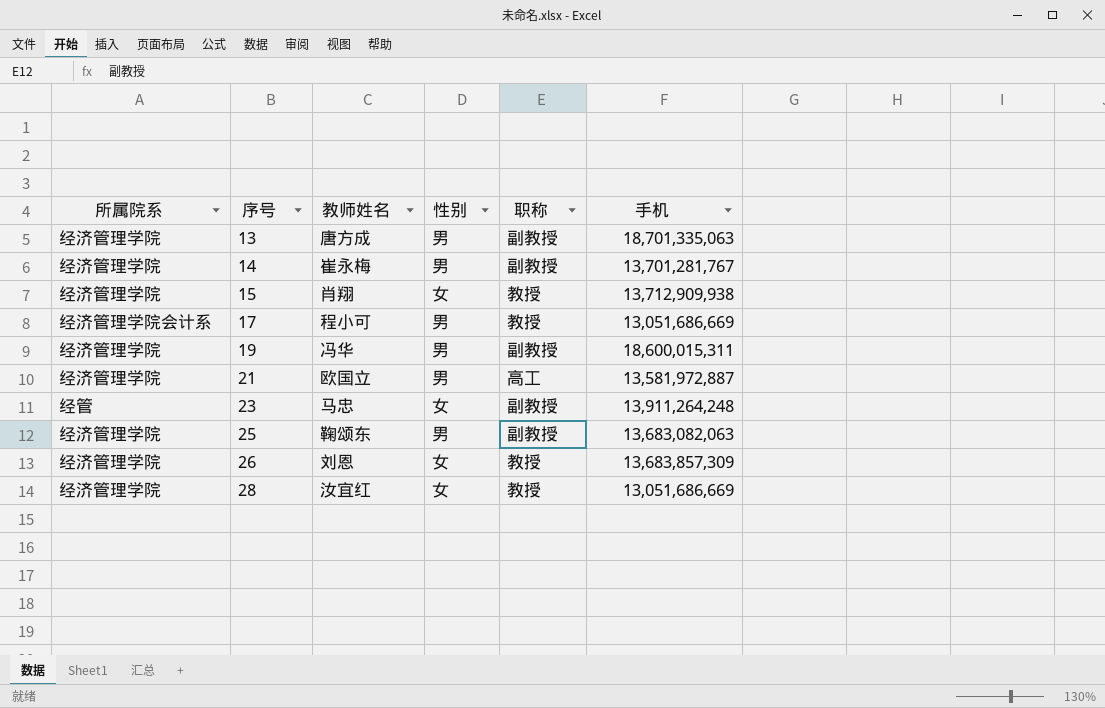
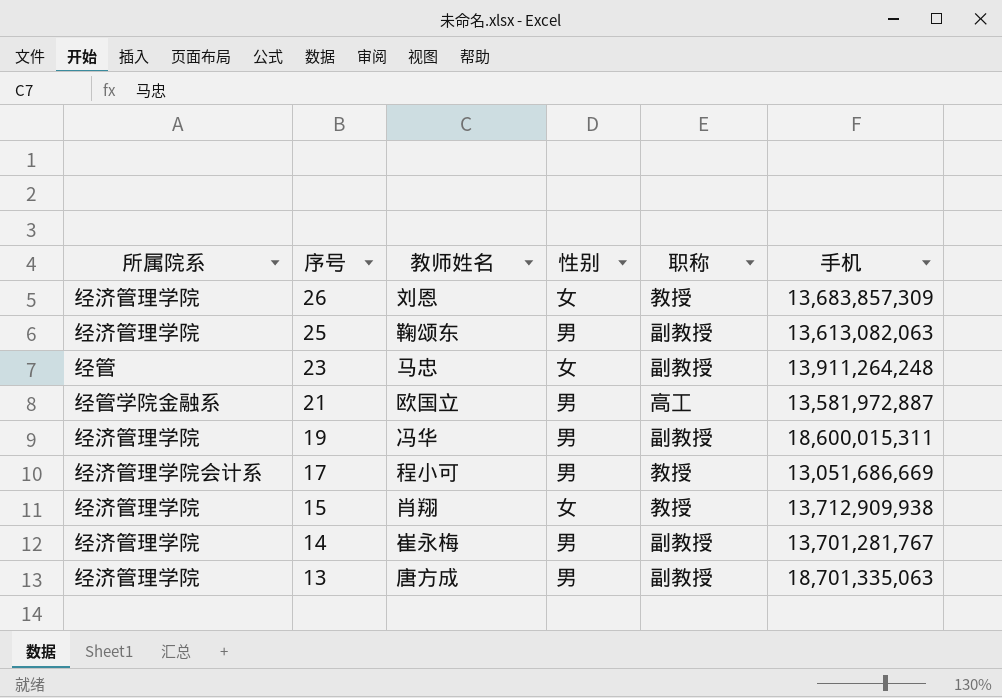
row order: 序号 ascending -> 序号 descending
row 28: 经济管理学院 | 汝宜红 | 女 | 教授 | 13,051,686,669 -> none
25 | 手机: 13,683,082,063 -> 13,613,082,063
21 | 所属院系: 经济管理学院 -> 经管学院金融系

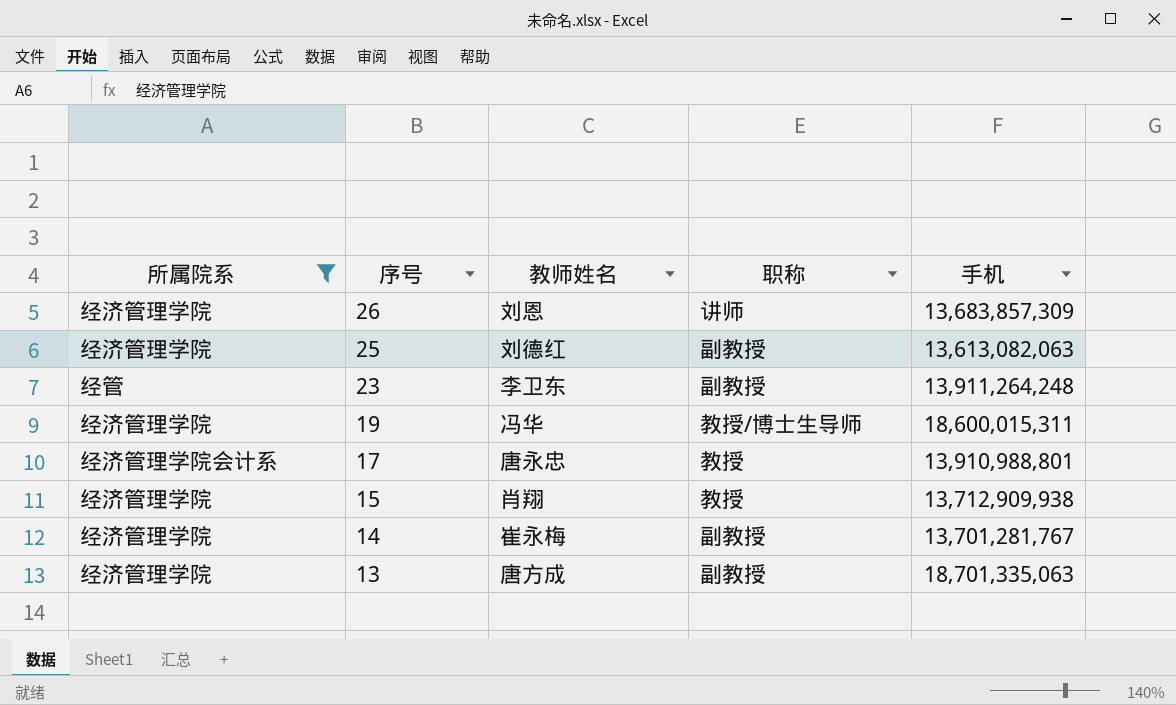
filter: none -> 所属院系 != 经管学院金融系
column 性别 | position: 4 -> none
26 | 职称: 教授 -> 讲师
25 | 教师姓名: 鞠颂东 -> 刘德红
23 | 教师姓名: 马忠 -> 李卫东
19 | 职称: 副教授 -> 教授/博士生导师
17 | 教师姓名: 程小可 -> 唐永忠
17 | 手机: 13,051,686,669 -> 13,910,988,801

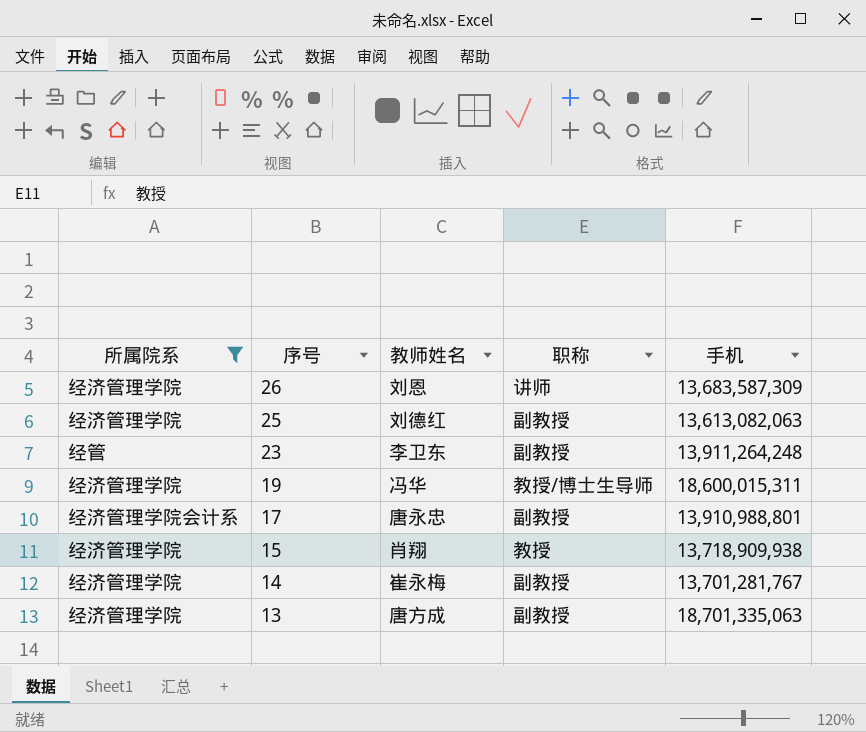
26 | 手机: 13,683,857,309 -> 13,683,587,309
17 | 职称: 教授 -> 副教授
15 | 手机: 13,712,909,938 -> 13,718,909,938

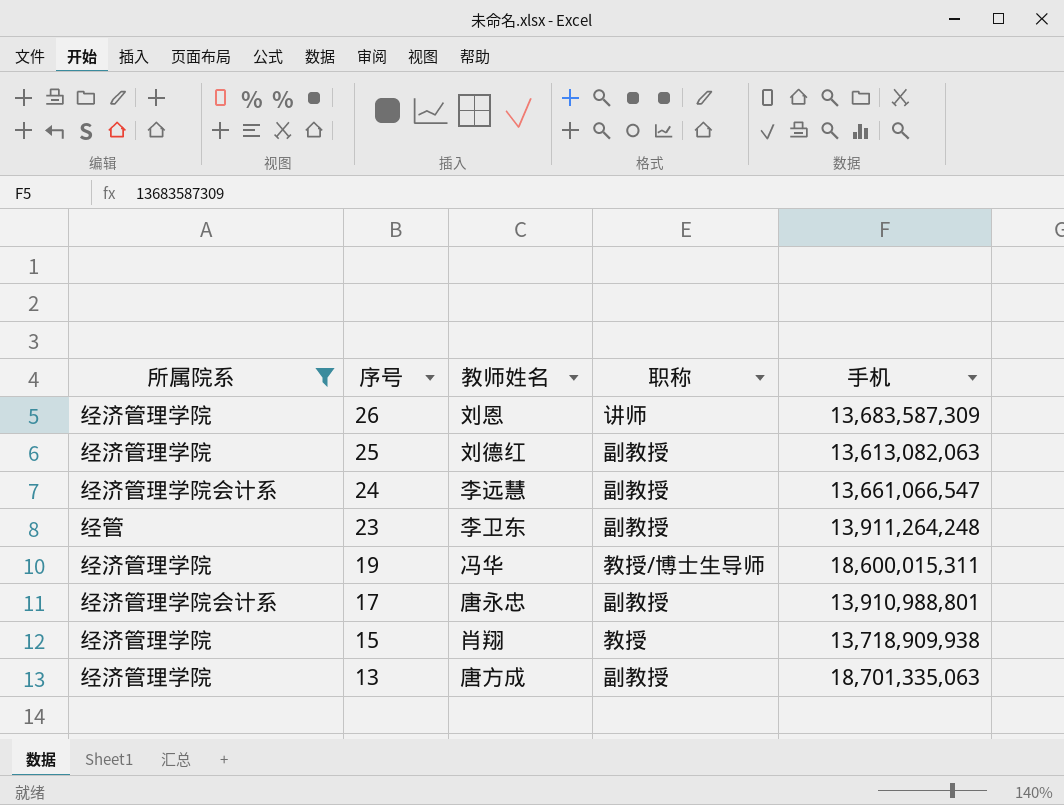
row 14: 经济管理学院 | 崔永梅 | 副教授 | 13,701,281,767 -> none
row 24: none -> 经济管理学院会计系 | 李远慧 | 副教授 | 13,661,066,547

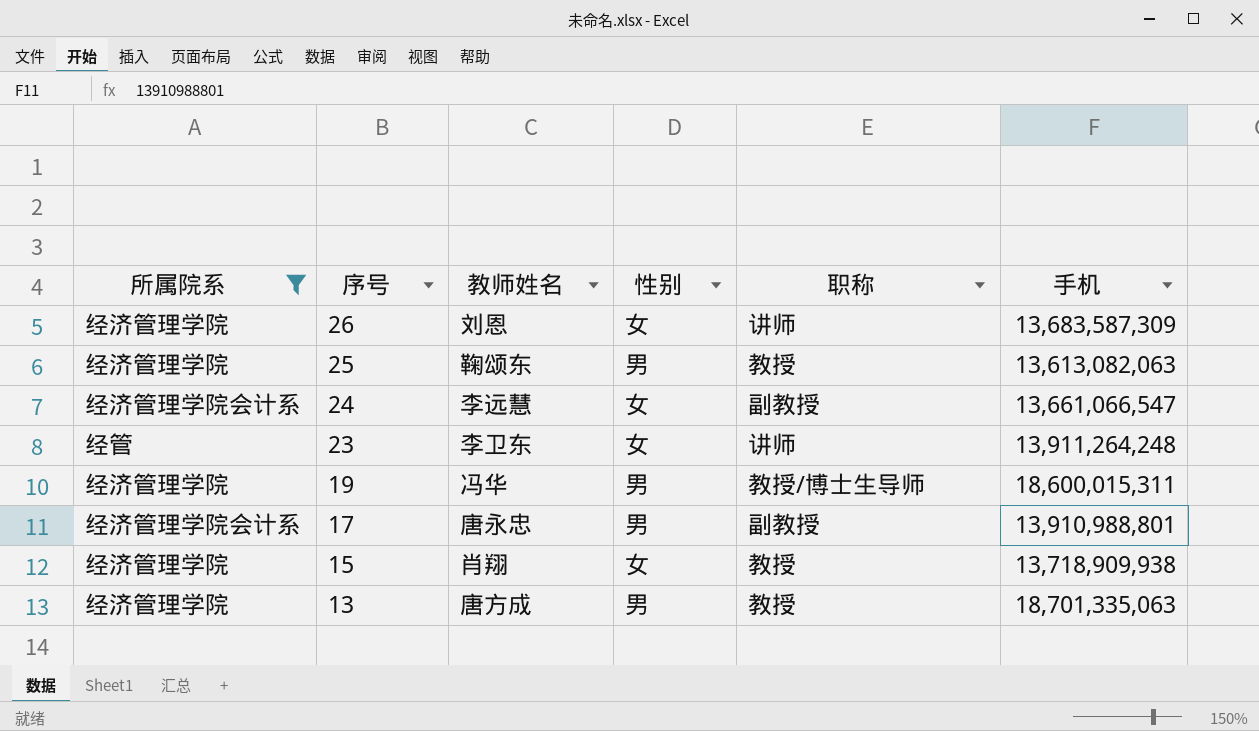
column 性别 | position: none -> 4
25 | 教师姓名: 刘德红 -> 鞠颂东
25 | 职称: 副教授 -> 教授
23 | 职称: 副教授 -> 讲师
13 | 职称: 副教授 -> 教授

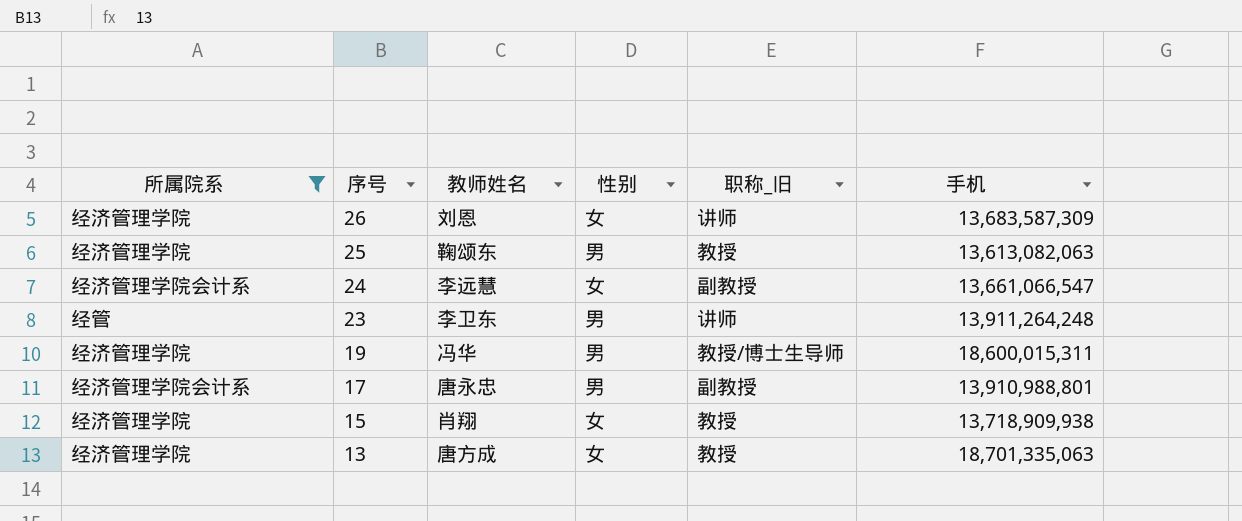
column name: 职称 -> 职称_旧
23 | 性别: 女 -> 男
13 | 性别: 男 -> 女

